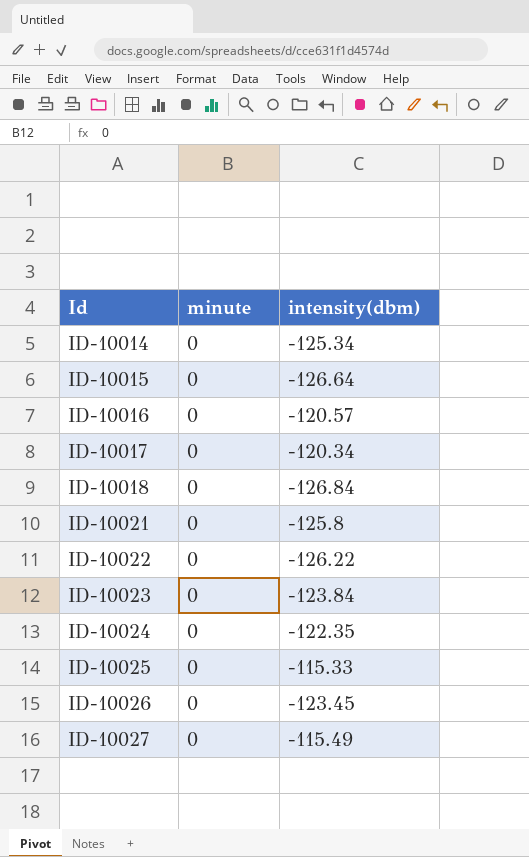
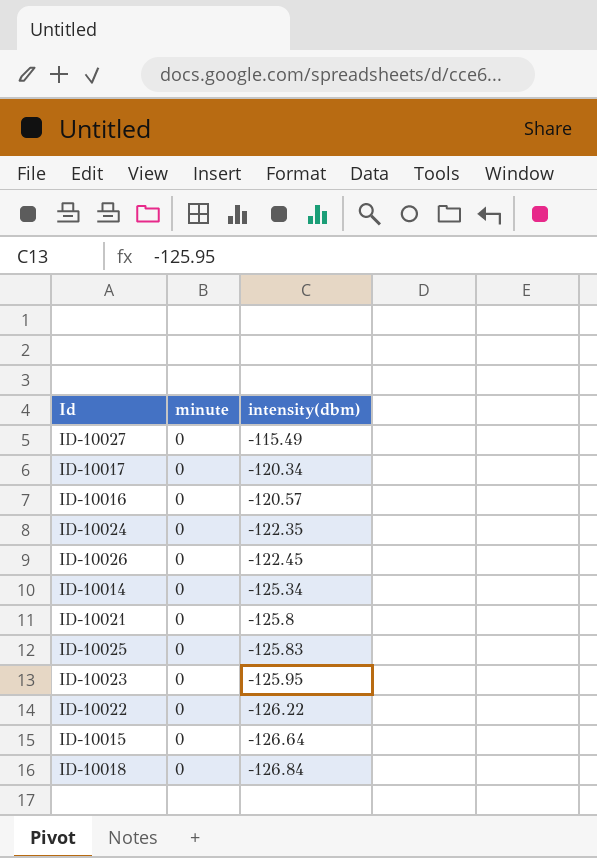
row order: Id ascending -> intensity(dbm) descending
ID-10026 | intensity(dbm): -123.45 -> -122.45
ID-10025 | intensity(dbm): -115.33 -> -125.83
ID-10023 | intensity(dbm): -123.84 -> -125.95

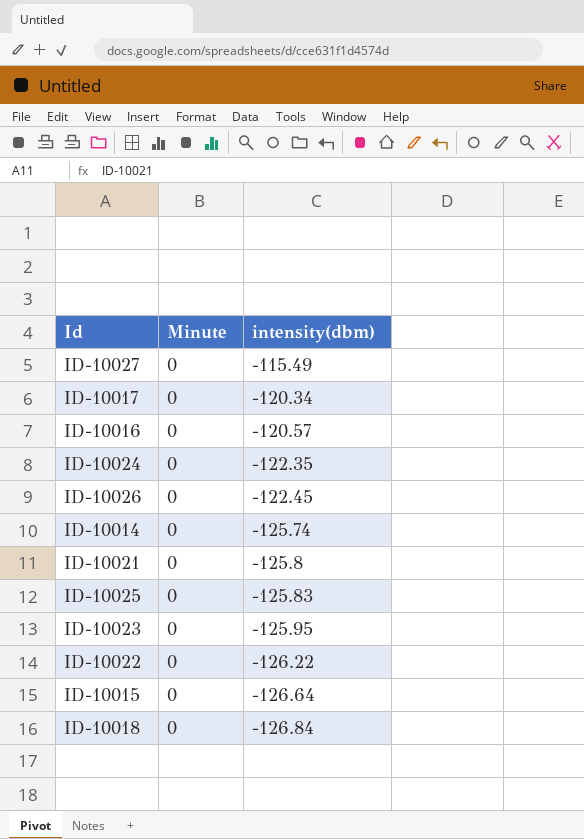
column name: minute -> Minute
ID-10014 | intensity(dbm): -125.34 -> -125.74

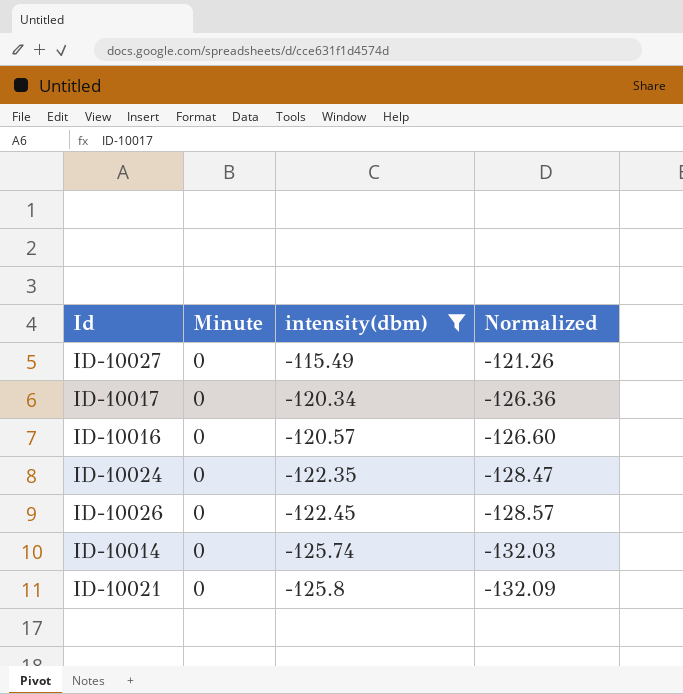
filter: none -> intensity(dbm) >= -125.8
column Normalized | formula: none -> [intensity(dbm)] * 1.05

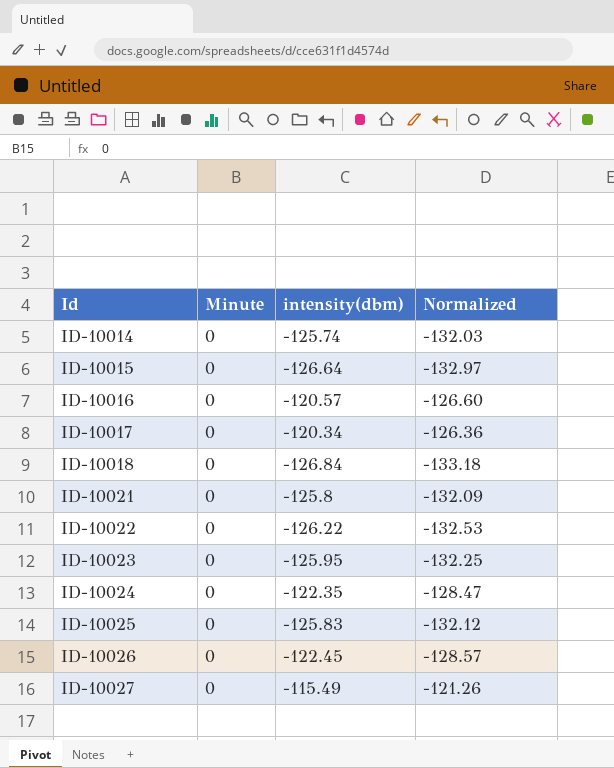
filter: intensity(dbm) >= -125.8 -> none
row order: intensity(dbm) descending -> Id ascending

